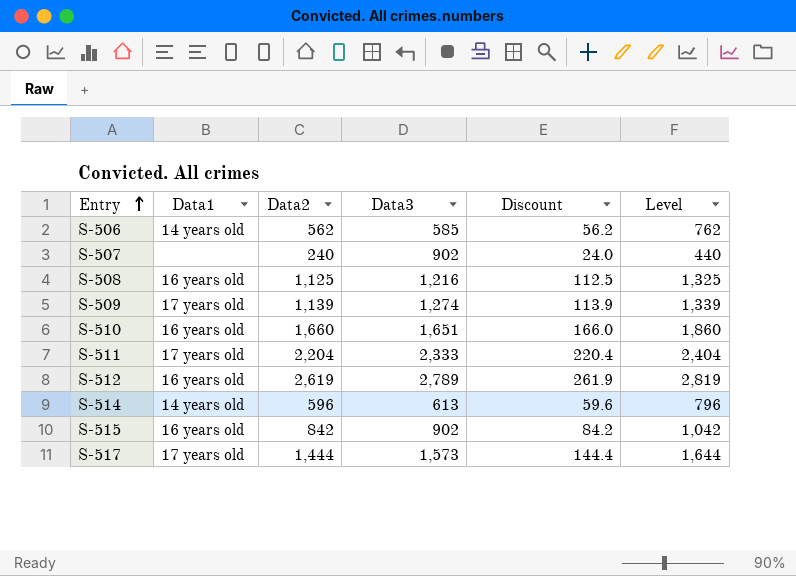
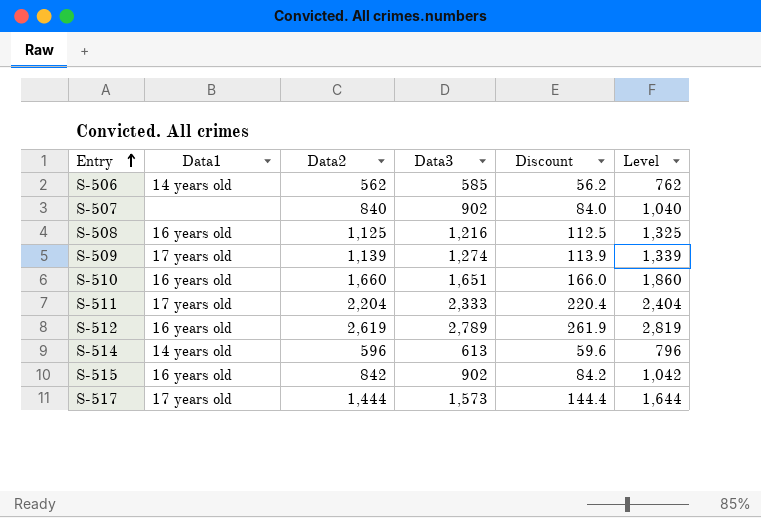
S-507 | Data2: 240 -> 840
S-507 | Discount: 24.0 -> 84.0
S-507 | Level: 440 -> 1,040

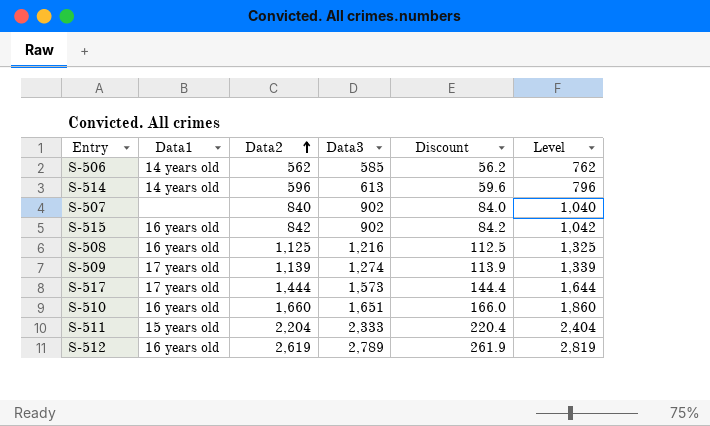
row order: Entry ascending -> Data2 ascending
S-511 | Data1: 17 years old -> 15 years old

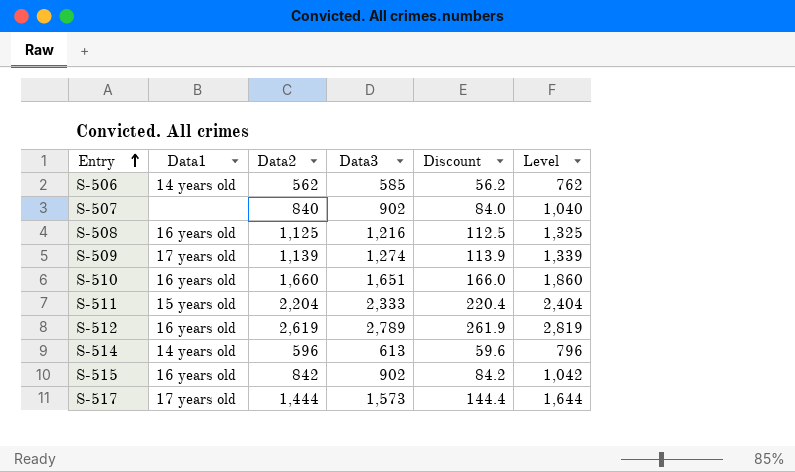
row order: Data2 ascending -> Entry ascending

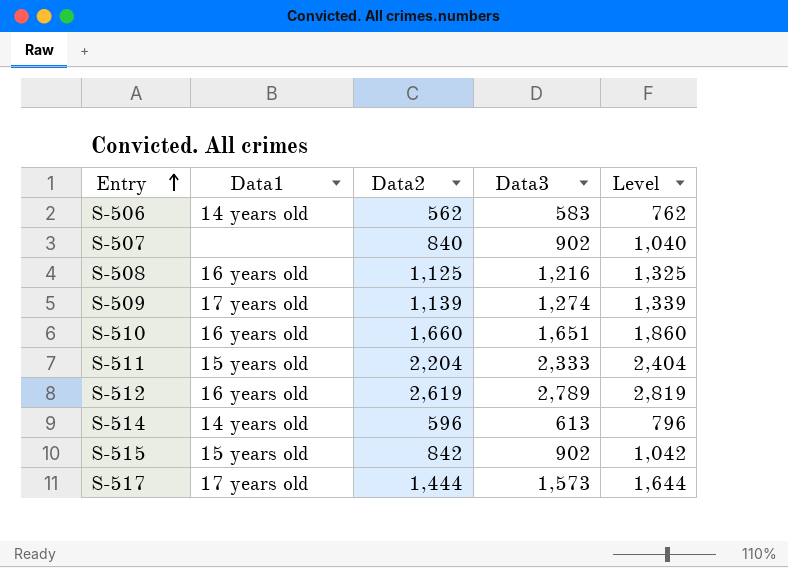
column Discount | formula: [Data2] * 0.1 -> none
S-506 | Data3: 585 -> 583
S-515 | Data1: 16 years old -> 15 years old

